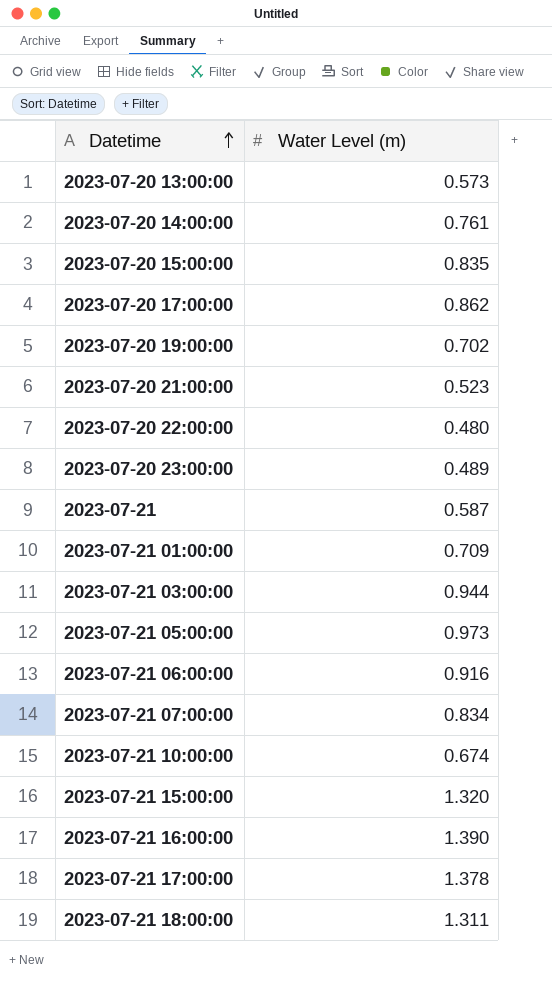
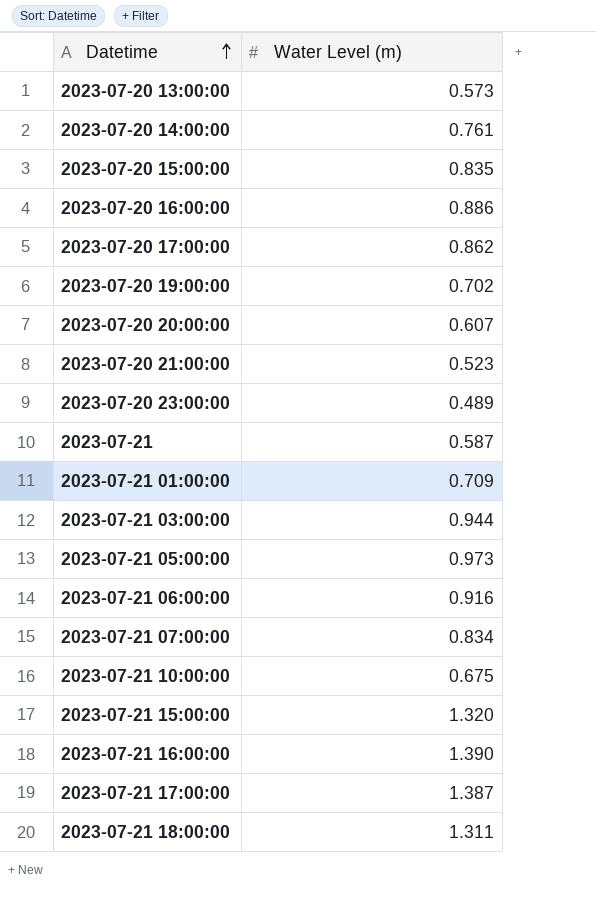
row 2023-07-20 22:00:00: 0.480 -> none
row 2023-07-20 16:00:00: none -> 0.886
row 2023-07-20 20:00:00: none -> 0.607
2023-07-21 10:00:00 | Water Level (m): 0.674 -> 0.675
2023-07-21 17:00:00 | Water Level (m): 1.378 -> 1.387

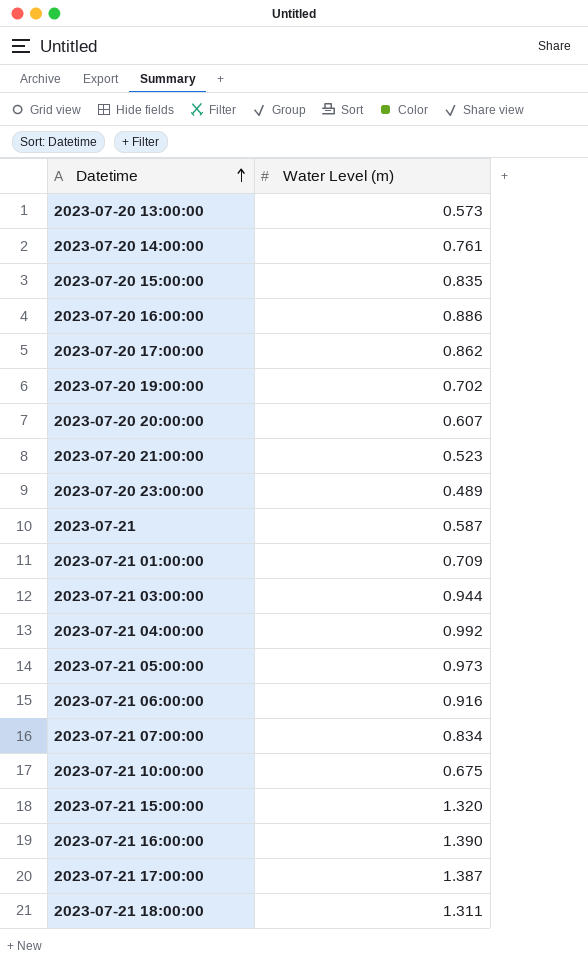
row 2023-07-21 04:00:00: none -> 0.992

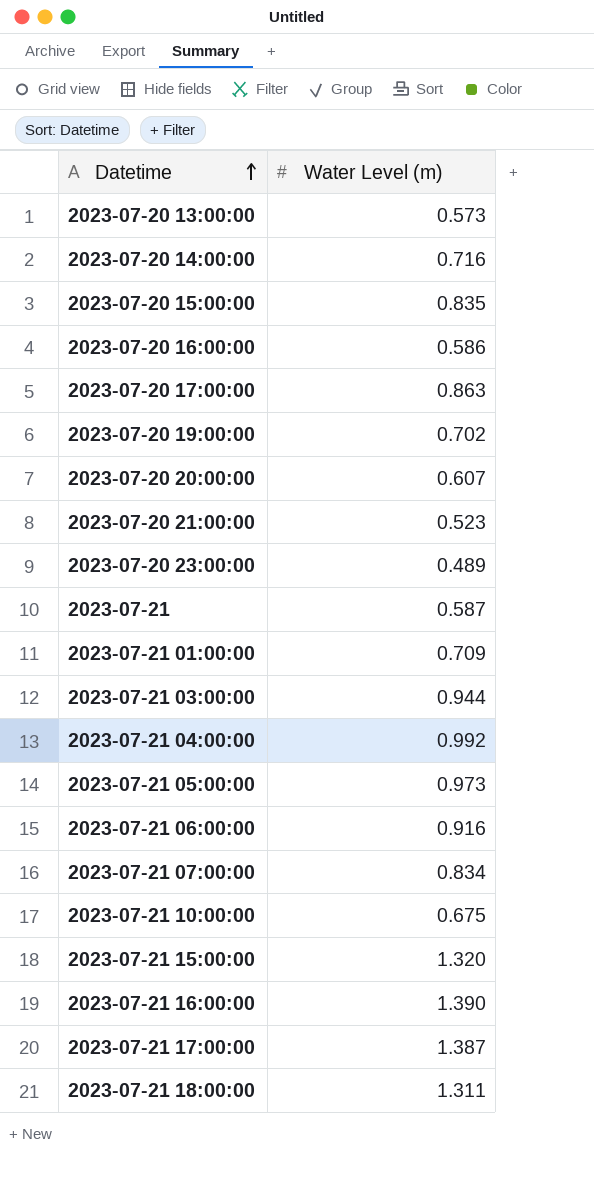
2023-07-20 14:00:00 | Water Level (m): 0.761 -> 0.716
2023-07-20 16:00:00 | Water Level (m): 0.886 -> 0.586
2023-07-20 17:00:00 | Water Level (m): 0.862 -> 0.863

